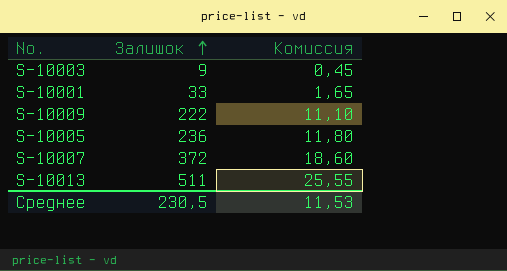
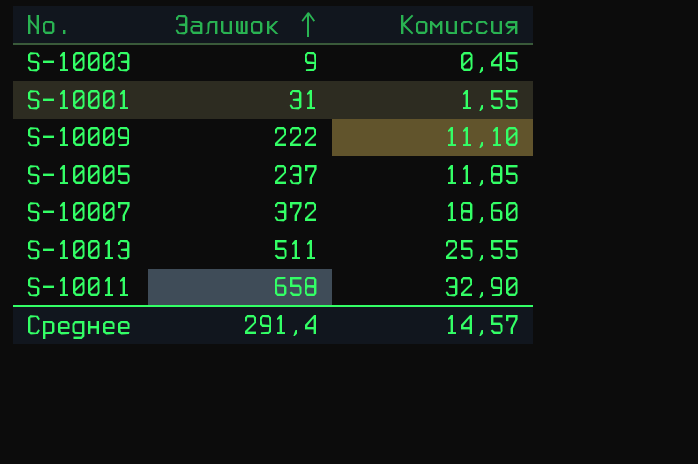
S-10001 | Залишок: 33 -> 31
S-10001 | Комиссия: 1,65 -> 1,55
S-10005 | Залишок: 236 -> 237
S-10005 | Комиссия: 11,80 -> 11,85
row S-10011: none -> 658 | 32,90
Среднее | Залишок: 230,5 -> 291,4
Среднее | Комиссия: 11,53 -> 14,57

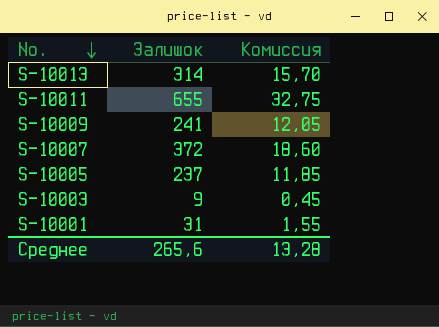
row order: Залишок ascending -> No. descending
S-10013 | Залишок: 511 -> 314
S-10013 | Комиссия: 25,55 -> 15,70
S-10011 | Залишок: 658 -> 655
S-10011 | Комиссия: 32,90 -> 32,75
S-10009 | Залишок: 222 -> 241
S-10009 | Комиссия: 11,10 -> 12,05
Среднее | Залишок: 291,4 -> 265,6
Среднее | Комиссия: 14,57 -> 13,28

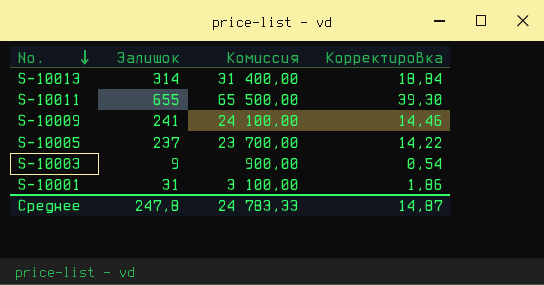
column Комиссия | formula: [Залишок] * 0,05 -> [Залишок] * 100
column Корректировка | formula: none -> [Залишок] * 0,06
row S-10007: 372 | 18,60 -> none
Среднее | Залишок: 265,6 -> 247,8
Среднее | Комиссия: 13,28 -> 24 783,33

